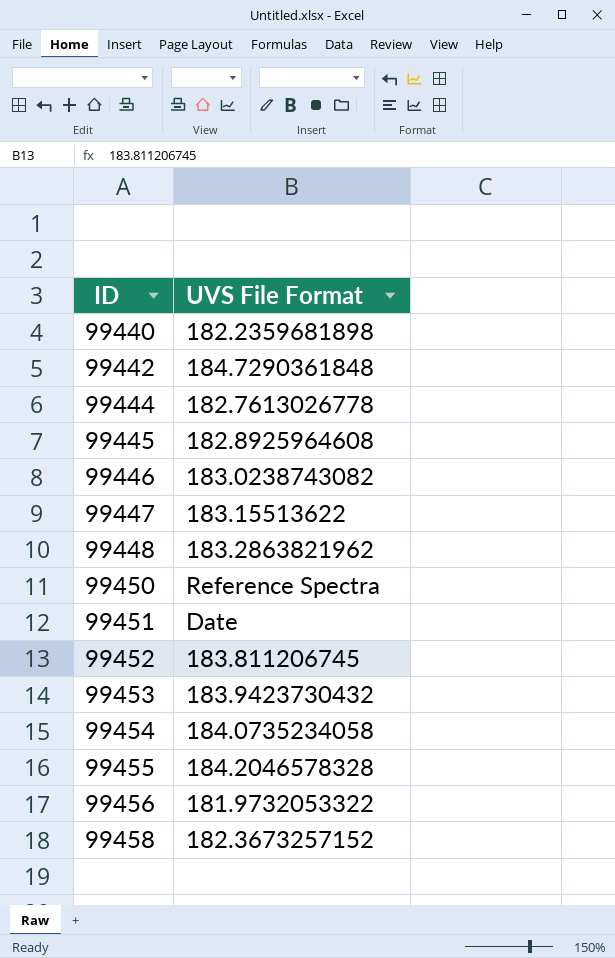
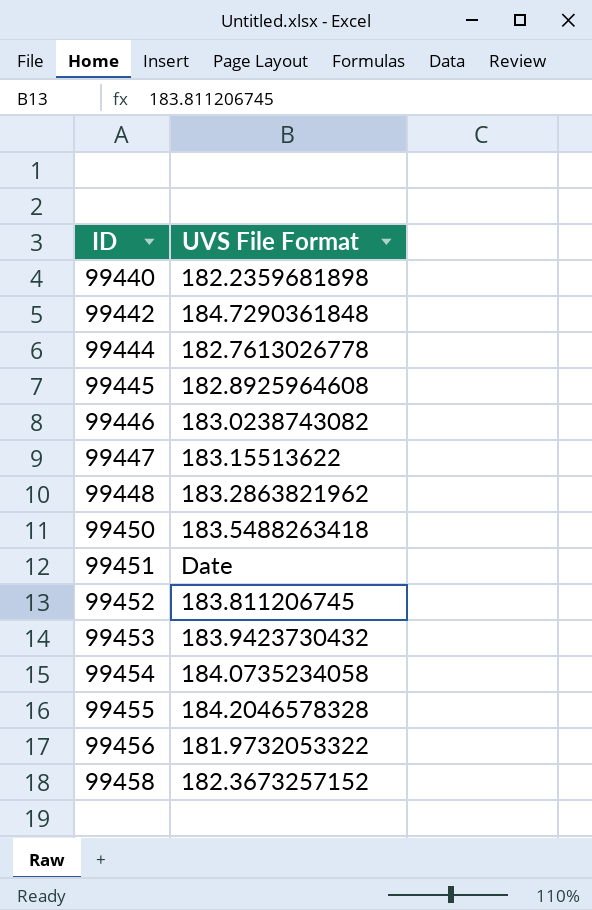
99450 | UVS File Format: Reference Spectra -> 183.5488263418

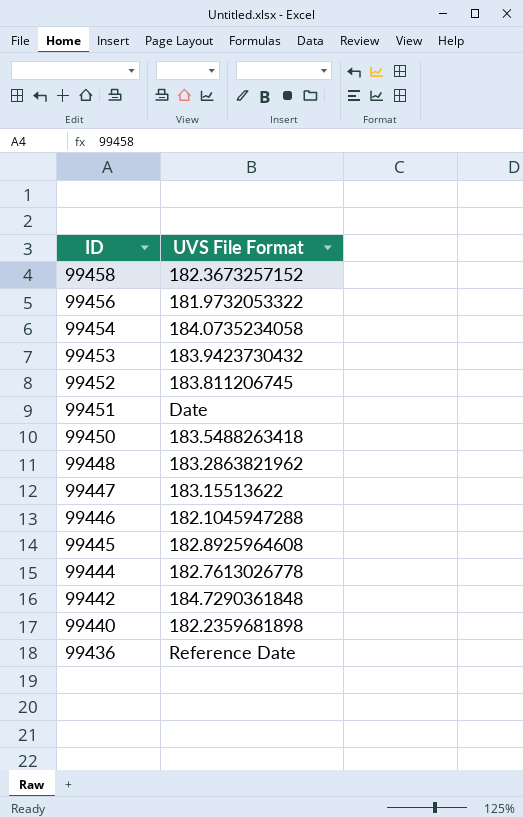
row order: ID ascending -> ID descending
row 99455: 184.2046578328 -> none
99446 | UVS File Format: 183.0238743082 -> 182.1045947288
row 99436: none -> Reference Date

